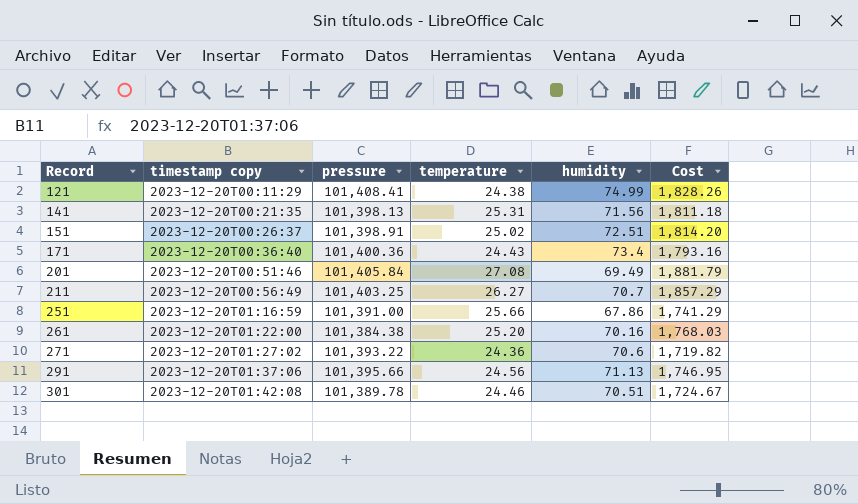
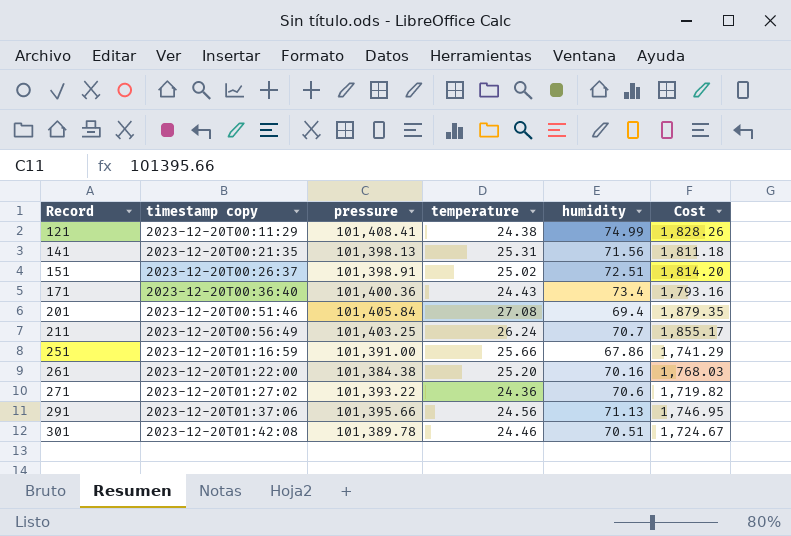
201 | humidity: 69.49 -> 69.4
201 | Cost: 1,881.79 -> 1,879.35
211 | temperature: 26.27 -> 26.24
211 | Cost: 1,857.29 -> 1,855.17

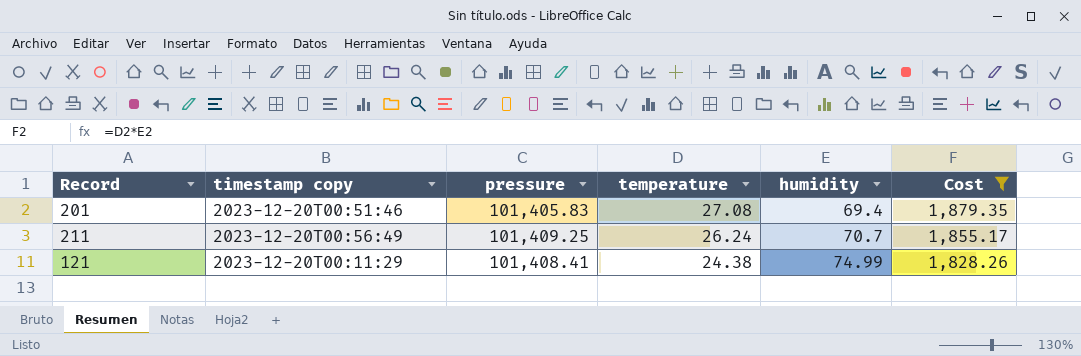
filter: none -> Cost >= 1,828.26
row order: Record ascending -> temperature descending
201 | pressure: 101,405.84 -> 101,405.83
211 | pressure: 101,403.25 -> 101,409.25

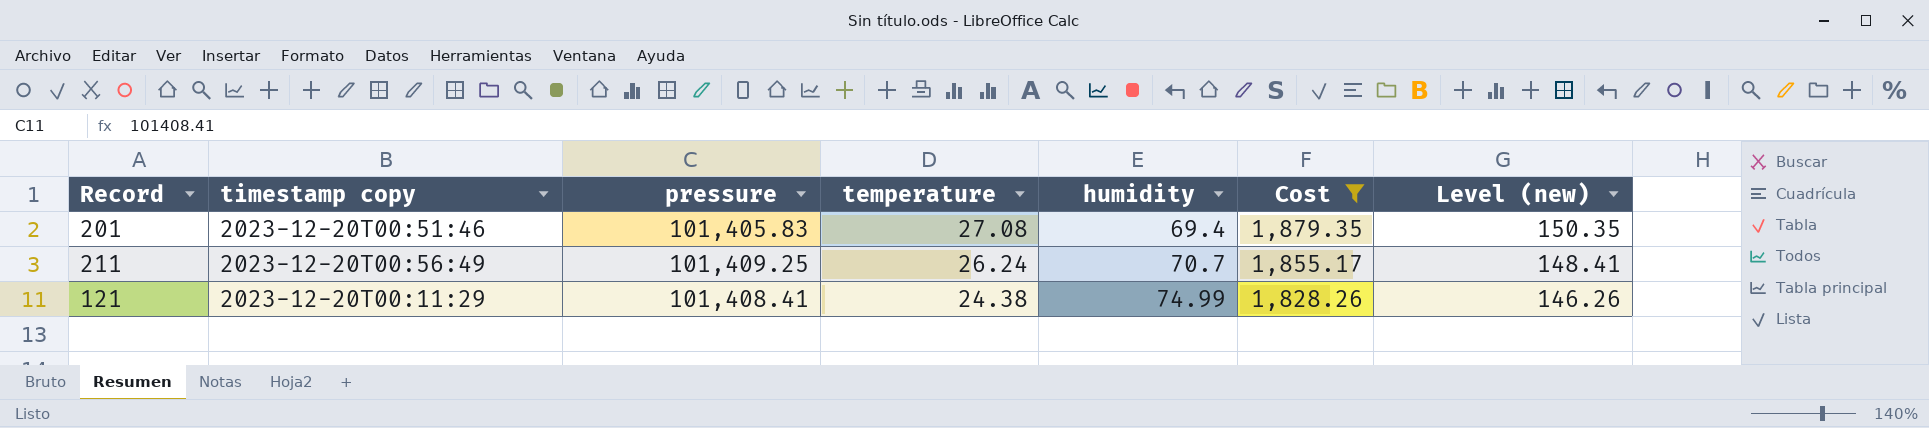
column Level (new) | formula: none -> [Cost] * 0.08

